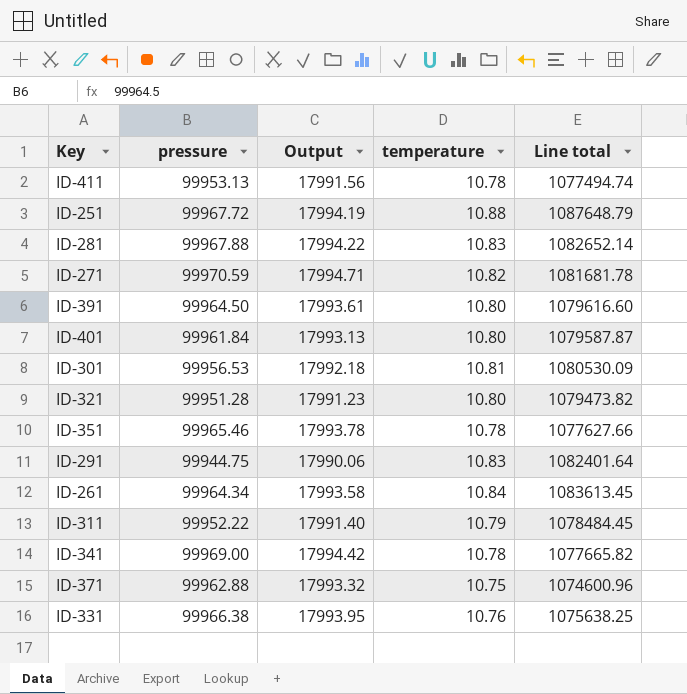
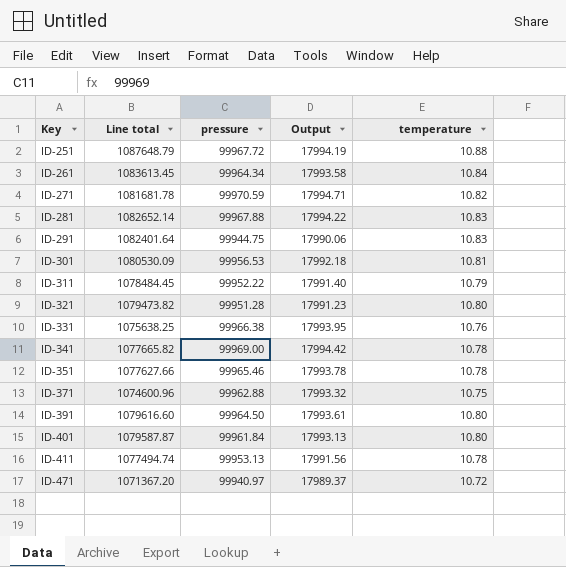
row order: none -> Key ascending
column Line total | position: 5 -> 2
row ID-471: none -> 1071367.20 | 99940.97 | 17989.37 | 10.72

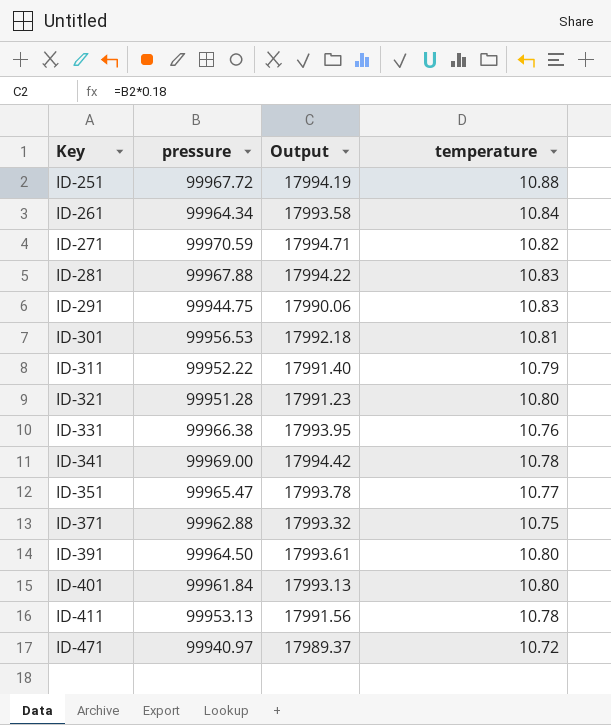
column Line total | formula: [pressure] * [temperature] -> none
ID-351 | pressure: 99965.46 -> 99965.47
ID-351 | temperature: 10.78 -> 10.77

